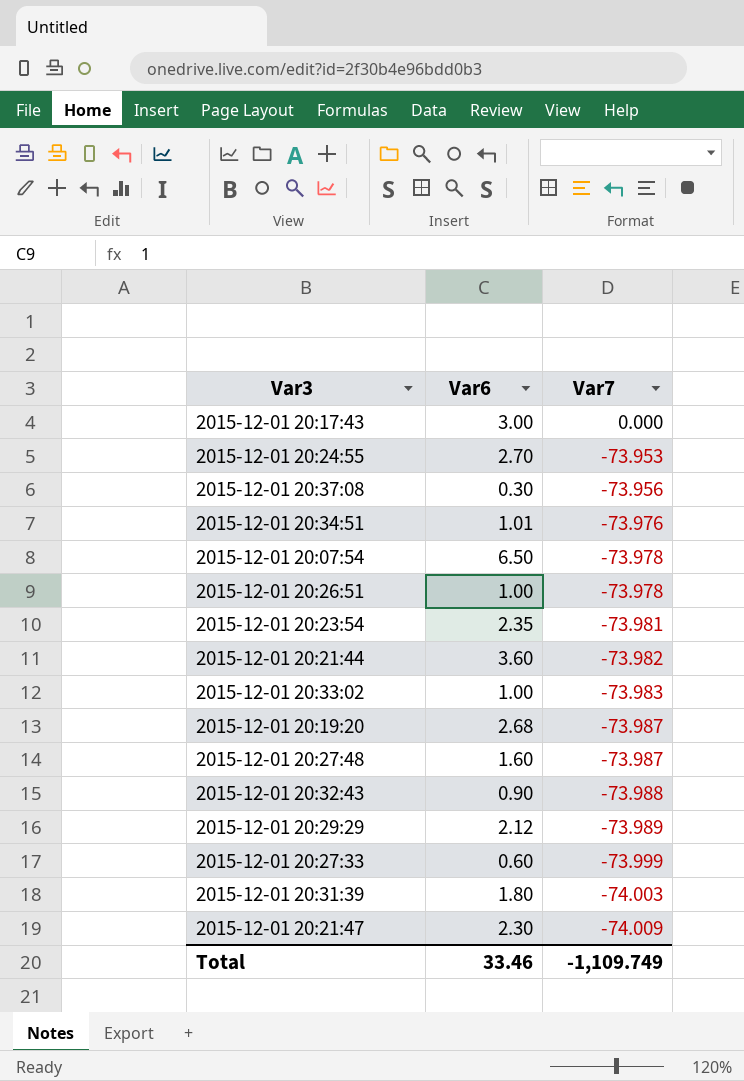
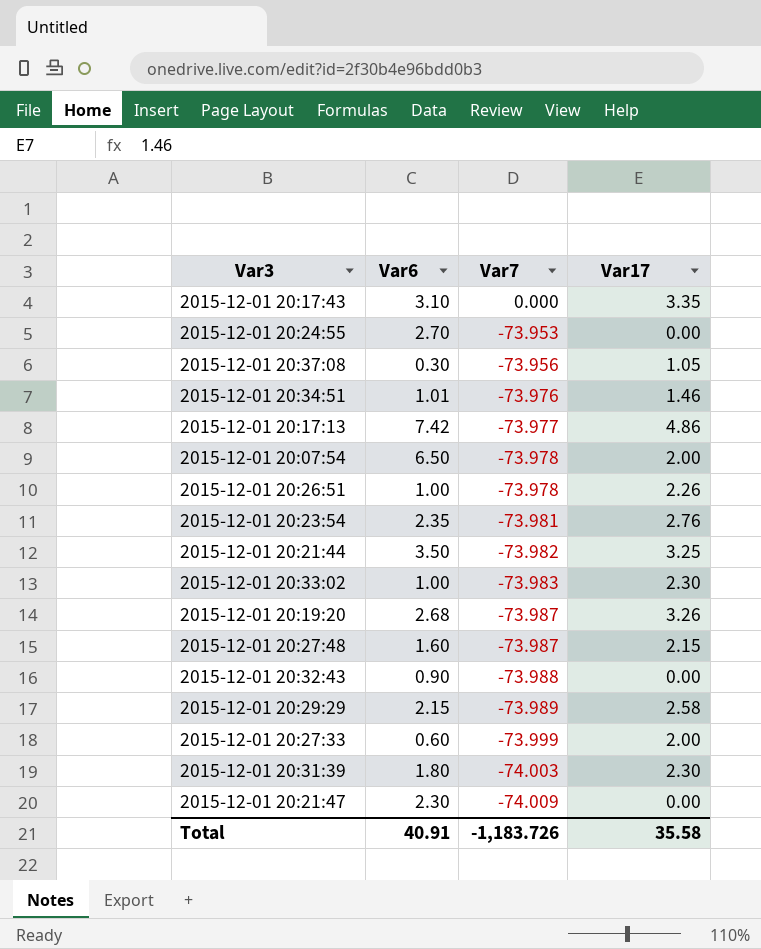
column Var17 | position: none -> 4
2015-12-01 20:17:43 | Var6: 3.00 -> 3.10
row 2015-12-01 20:17:13: none -> 7.42 | -73.977 | 4.86
2015-12-01 20:21:44 | Var6: 3.60 -> 3.50
2015-12-01 20:29:29 | Var6: 2.12 -> 2.15
Total | Var6: 33.46 -> 40.91
Total | Var7: -1,109.749 -> -1,183.726

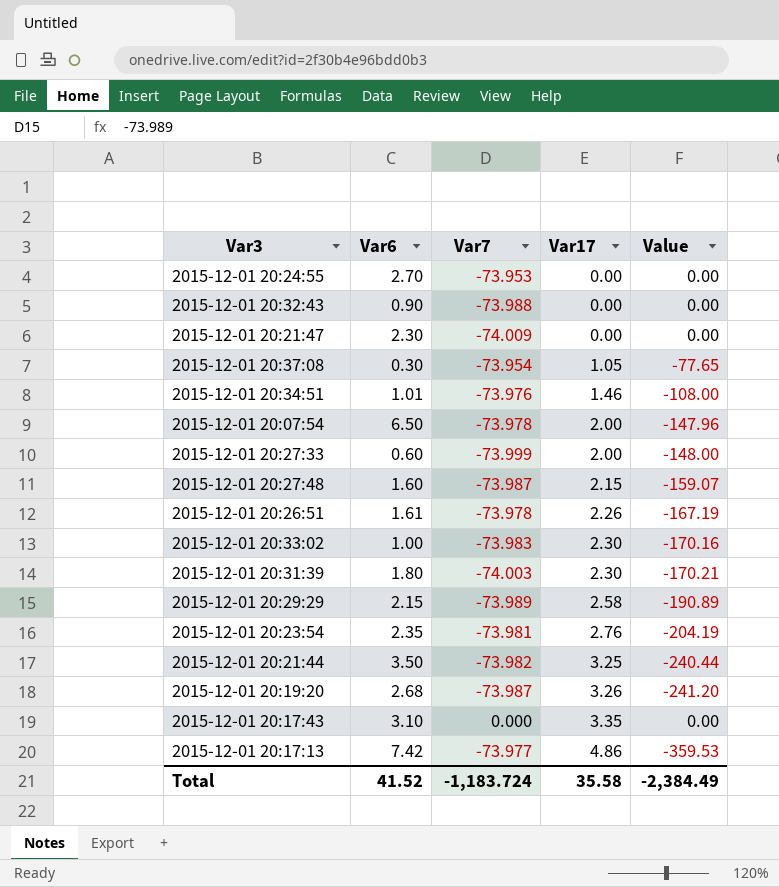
row order: Var7 descending -> Var17 ascending
column Value | formula: none -> [Var7] * [Var17]
2015-12-01 20:37:08 | Var7: -73.956 -> -73.954
2015-12-01 20:26:51 | Var6: 1.00 -> 1.61
Total | Var6: 40.91 -> 41.52
Total | Var7: -1,183.726 -> -1,183.724

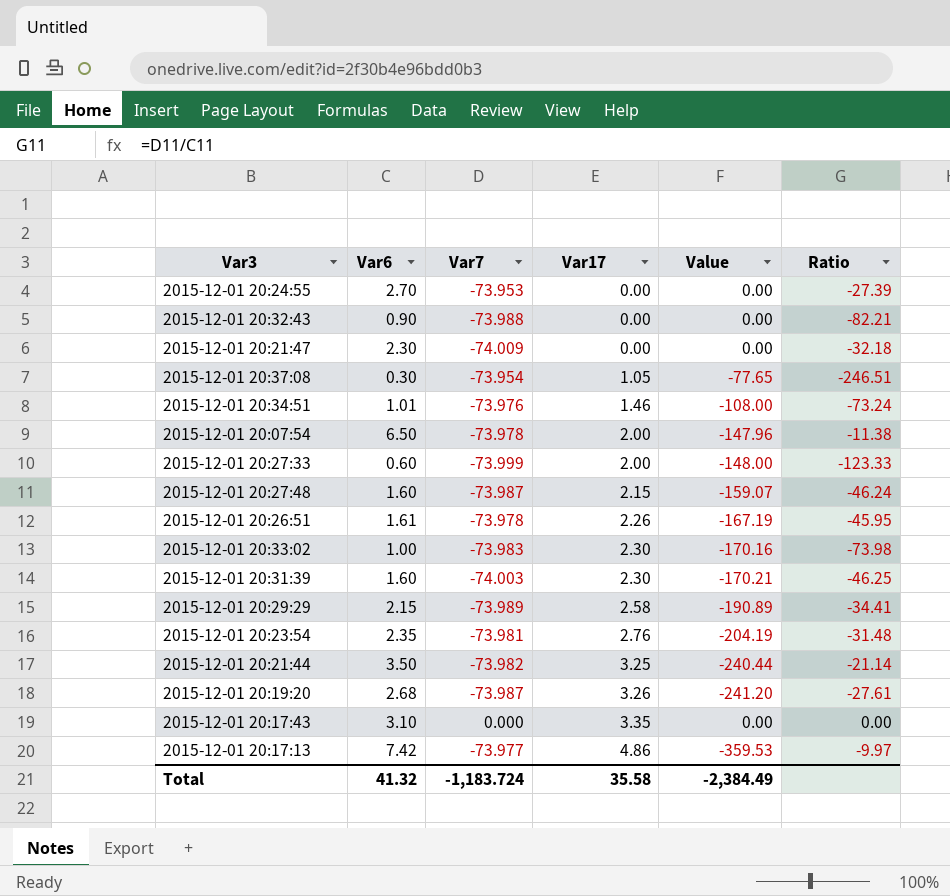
column Ratio | formula: none -> [Var7] / [Var6]
2015-12-01 20:31:39 | Var6: 1.80 -> 1.60
Total | Var6: 41.52 -> 41.32

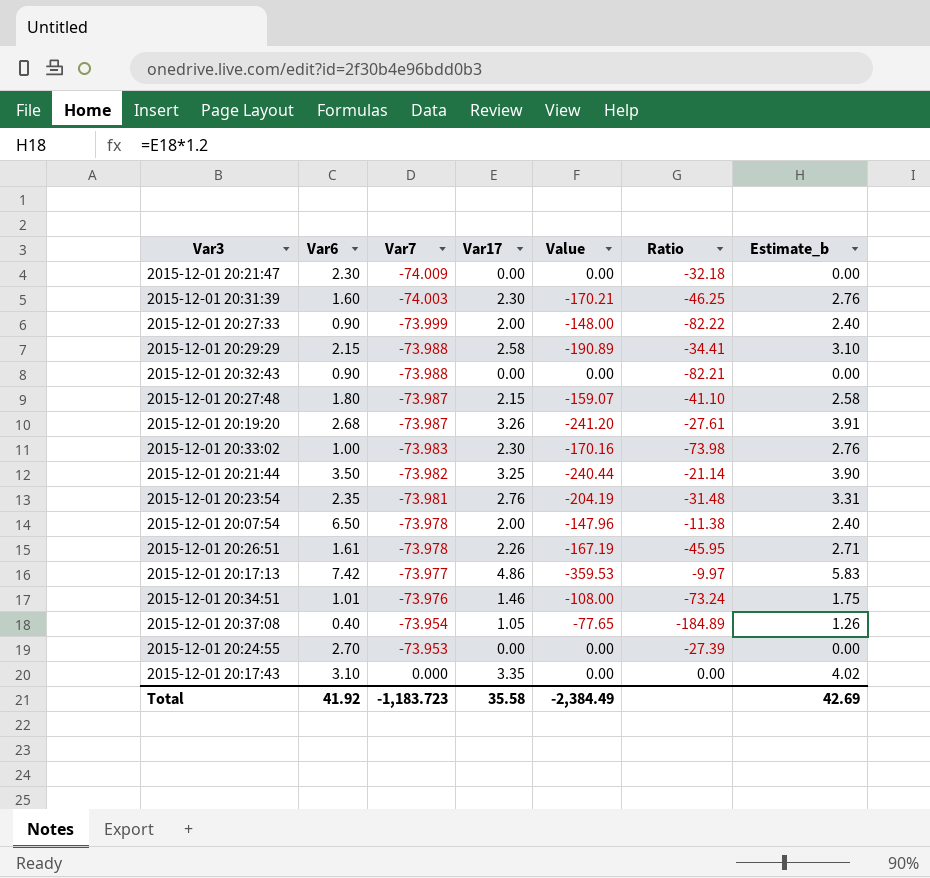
row order: Var17 ascending -> Var7 ascending
column Estimate_b | formula: none -> [Var17] * 1.2
2015-12-01 20:27:33 | Var6: 0.60 -> 0.90
2015-12-01 20:27:33 | Ratio: -123.33 -> -82.22
2015-12-01 20:29:29 | Var7: -73.989 -> -73.988
2015-12-01 20:27:48 | Var6: 1.60 -> 1.80
2015-12-01 20:27:48 | Ratio: -46.24 -> -41.10
2015-12-01 20:37:08 | Var6: 0.30 -> 0.40
2015-12-01 20:37:08 | Ratio: -246.51 -> -184.89
Total | Var6: 41.32 -> 41.92
Total | Var7: -1,183.724 -> -1,183.723

